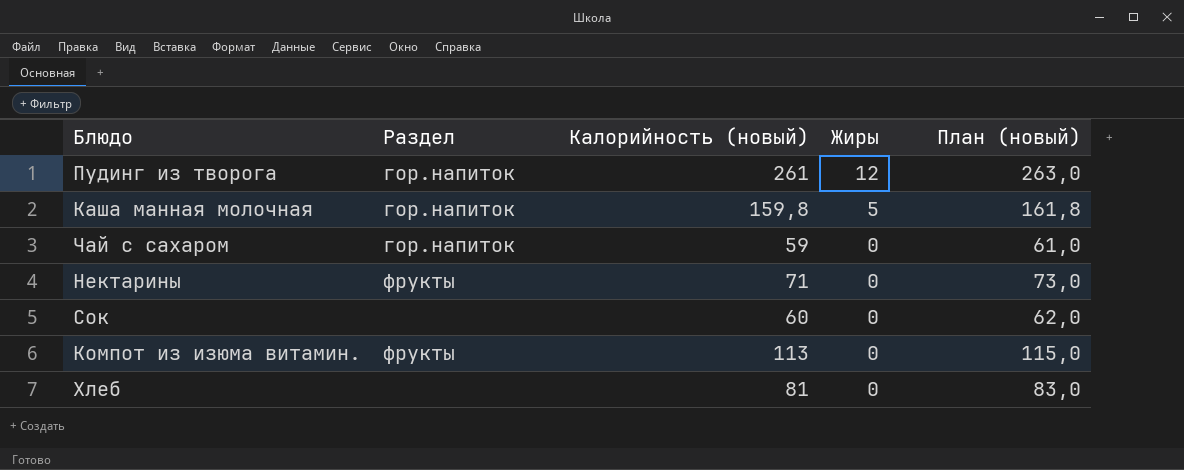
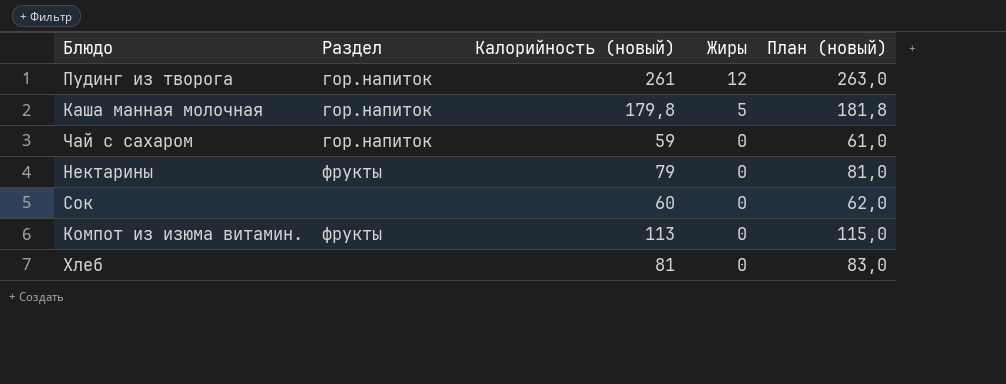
Каша манная молочная | Калорийность (новый): 159,8 -> 179,8
Каша манная молочная | План (новый): 161,8 -> 181,8
Нектарины | Калорийность (новый): 71 -> 79
Нектарины | План (новый): 73,0 -> 81,0

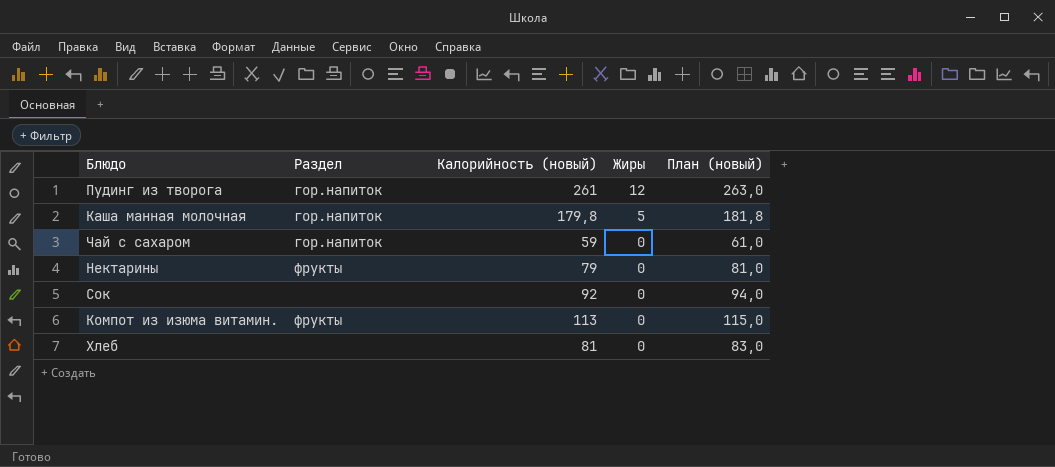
Сок | Калорийность (новый): 60 -> 92
Сок | План (новый): 62,0 -> 94,0

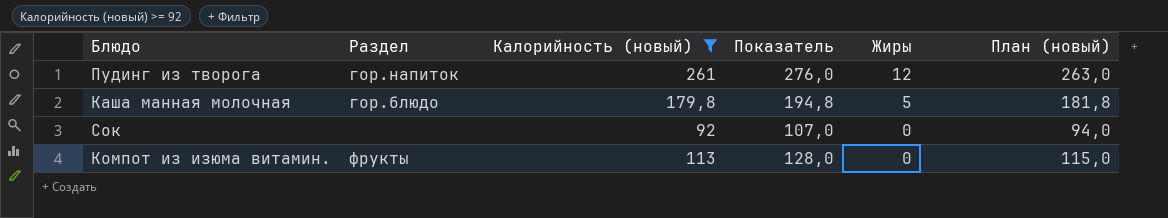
filter: none -> Калорийность (новый) >= 92
column Показатель | formula: none -> [Калорийность (новый)] + 15
Каша манная молочная | Раздел: гор.напиток -> гор.блюдо

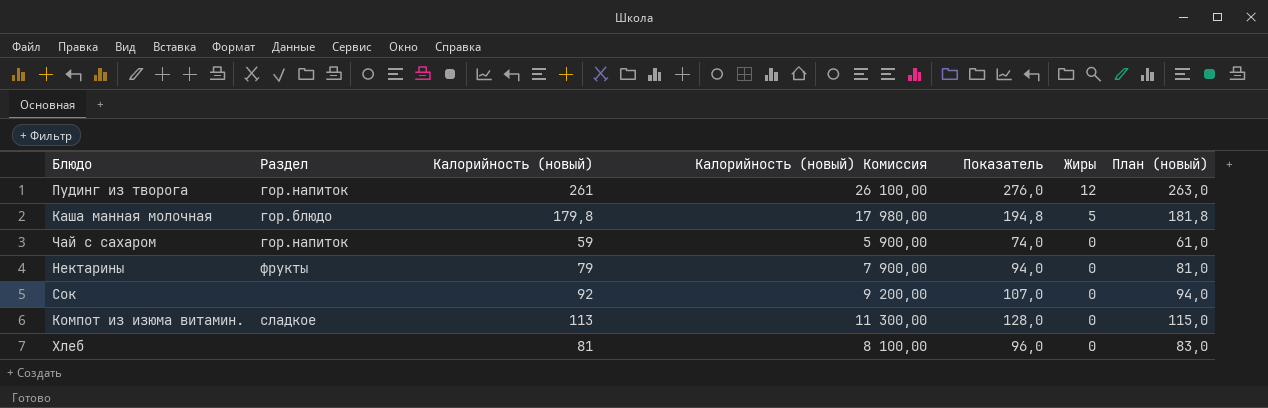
filter: Калорийность (новый) >= 92 -> none
column Калорийность (новый) Комиссия | formula: none -> [Калорийность (новый)] * 100
Компот из изюма витамин. | Раздел: фрукты -> сладкое

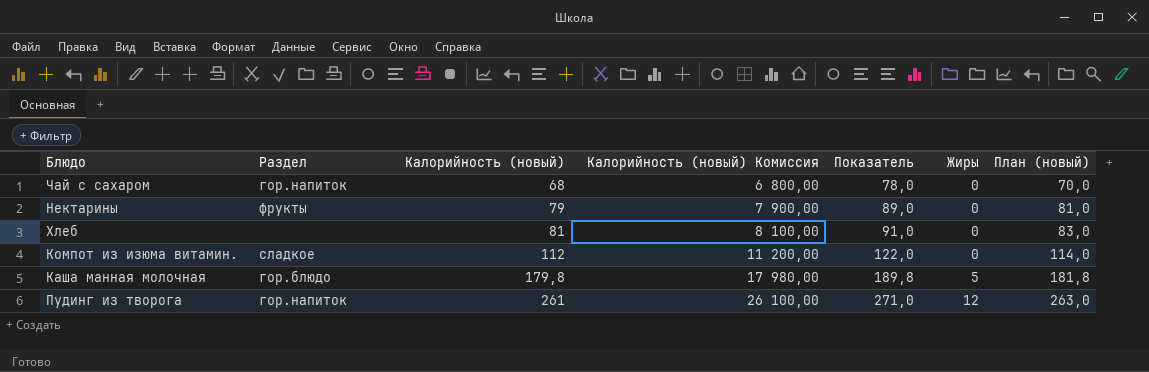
row order: Жиры descending -> Калорийность (новый) ascending
column Показатель | formula: [Калорийность (новый)] + 15 -> [Калорийность (новый)] + 10
row Сок: none | 92 | 9 200,00 | 107,0 | 0 | 94,0 -> none
Чай с сахаром | Калорийность (новый): 59 -> 68
Чай с сахаром | Калорийность (новый) Комиссия: 5 900,00 -> 6 800,00
Чай с сахаром | План (новый): 61,0 -> 70,0
Компот из изюма витамин. | Калорийность (новый): 113 -> 112
Компот из изюма витамин. | Калорийность (новый) Комиссия: 11 300,00 -> 11 200,00
Компот из изюма витамин. | План (новый): 115,0 -> 114,0

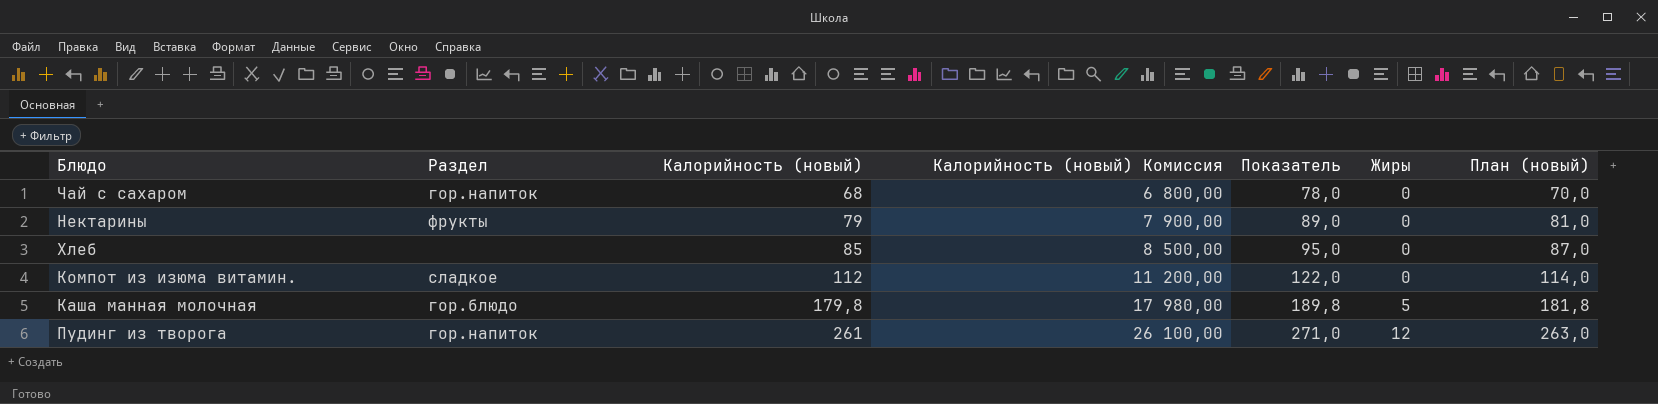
Хлеб | Калорийность (новый): 81 -> 85
Хлеб | Калорийность (новый) Комиссия: 8 100,00 -> 8 500,00
Хлеб | Показатель: 91,0 -> 95,0
Хлеб | План (новый): 83,0 -> 87,0

